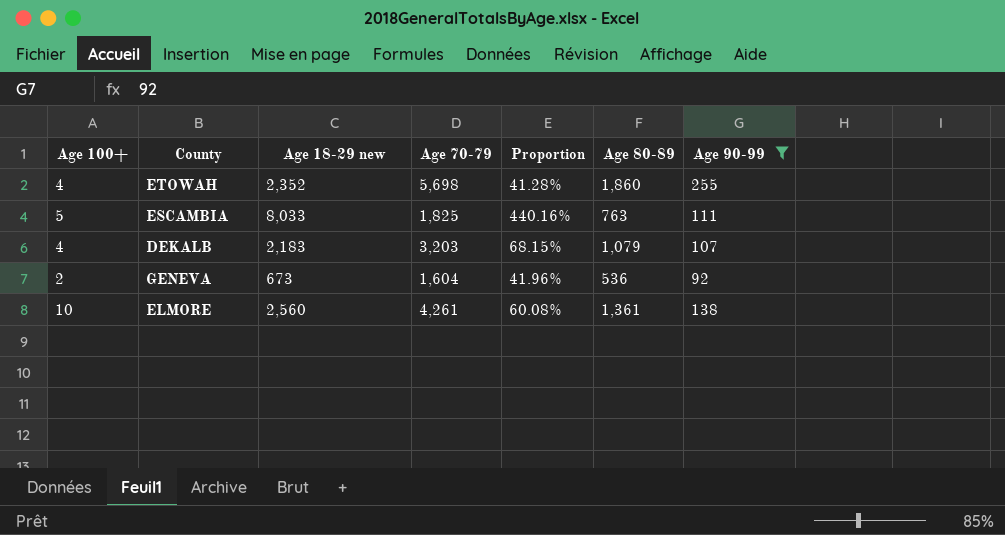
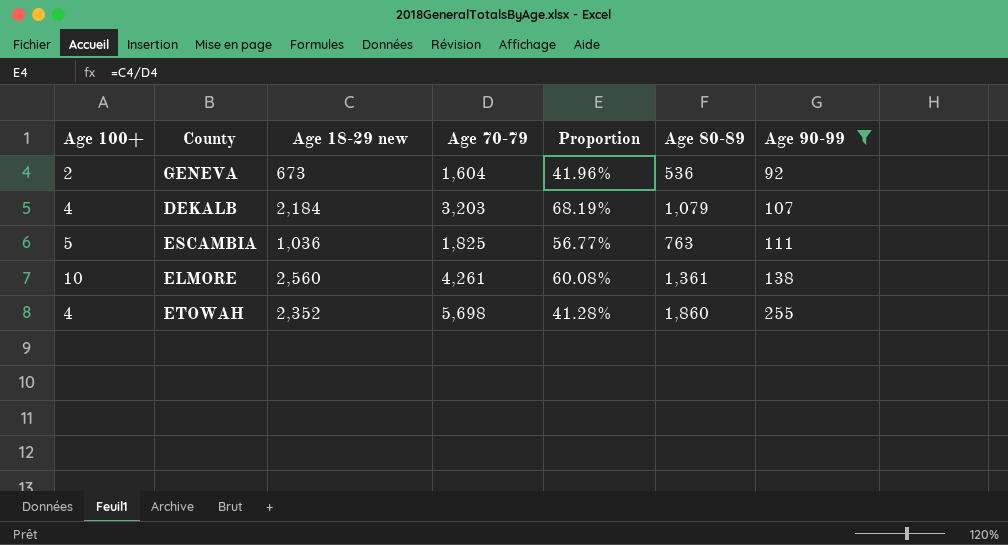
row order: none -> Age 90-99 ascending
DEKALB | Age 18-29 new: 2,183 -> 2,184
DEKALB | Proportion: 68.15% -> 68.19%
ESCAMBIA | Age 18-29 new: 8,033 -> 1,036
ESCAMBIA | Proportion: 440.16% -> 56.77%

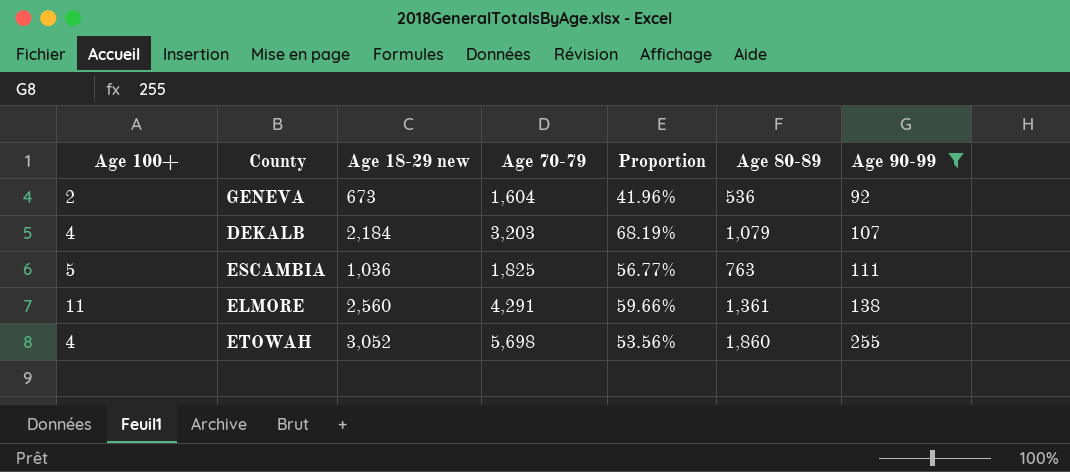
ELMORE | Age 100+: 10 -> 11
ELMORE | Age 70-79: 4,261 -> 4,291
ELMORE | Proportion: 60.08% -> 59.66%
ETOWAH | Age 18-29 new: 2,352 -> 3,052
ETOWAH | Proportion: 41.28% -> 53.56%

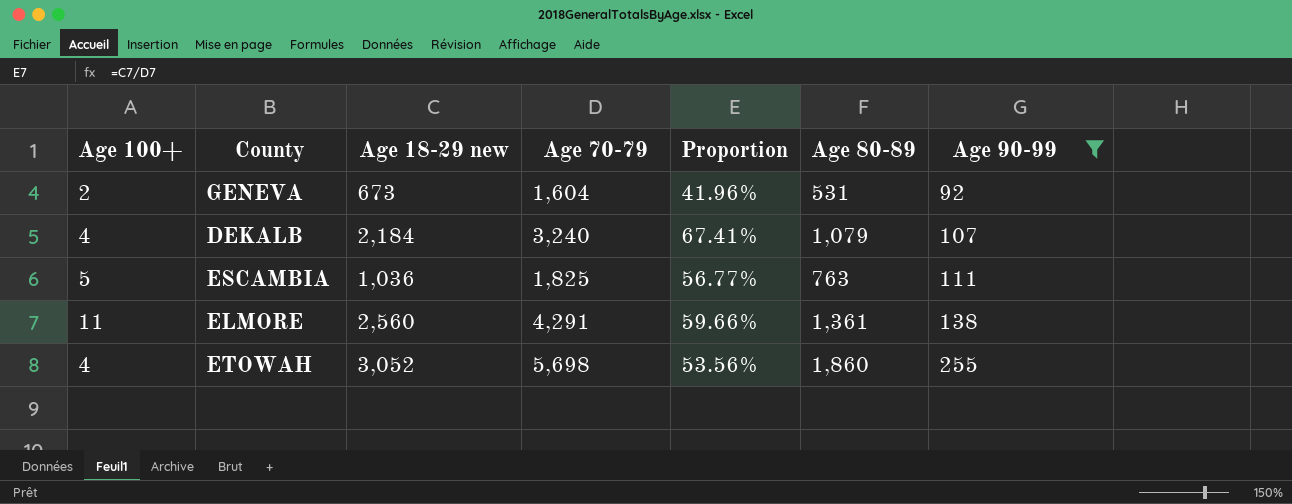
GENEVA | Age 80-89: 536 -> 531
DEKALB | Age 70-79: 3,203 -> 3,240
DEKALB | Proportion: 68.19% -> 67.41%

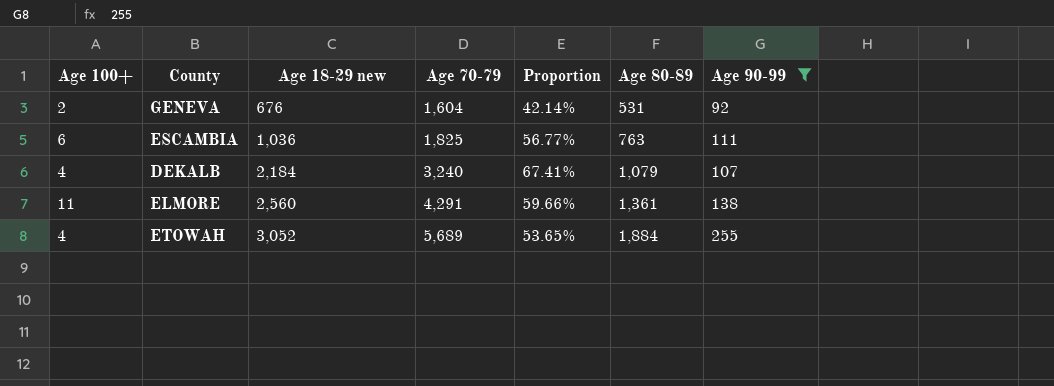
row order: Age 90-99 ascending -> Age 18-29 new ascending
GENEVA | Age 18-29 new: 673 -> 676
GENEVA | Proportion: 41.96% -> 42.14%
ESCAMBIA | Age 100+: 5 -> 6
ETOWAH | Age 70-79: 5,698 -> 5,689
ETOWAH | Proportion: 53.56% -> 53.65%
ETOWAH | Age 80-89: 1,860 -> 1,884

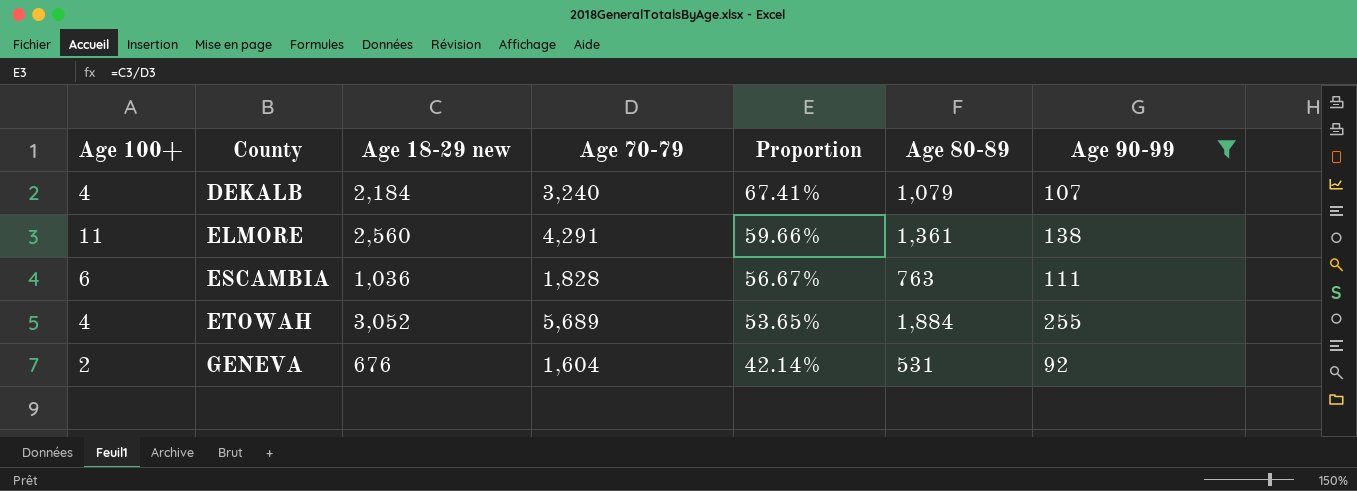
row order: Age 18-29 new ascending -> County ascending
ESCAMBIA | Age 70-79: 1,825 -> 1,828
ESCAMBIA | Proportion: 56.77% -> 56.67%

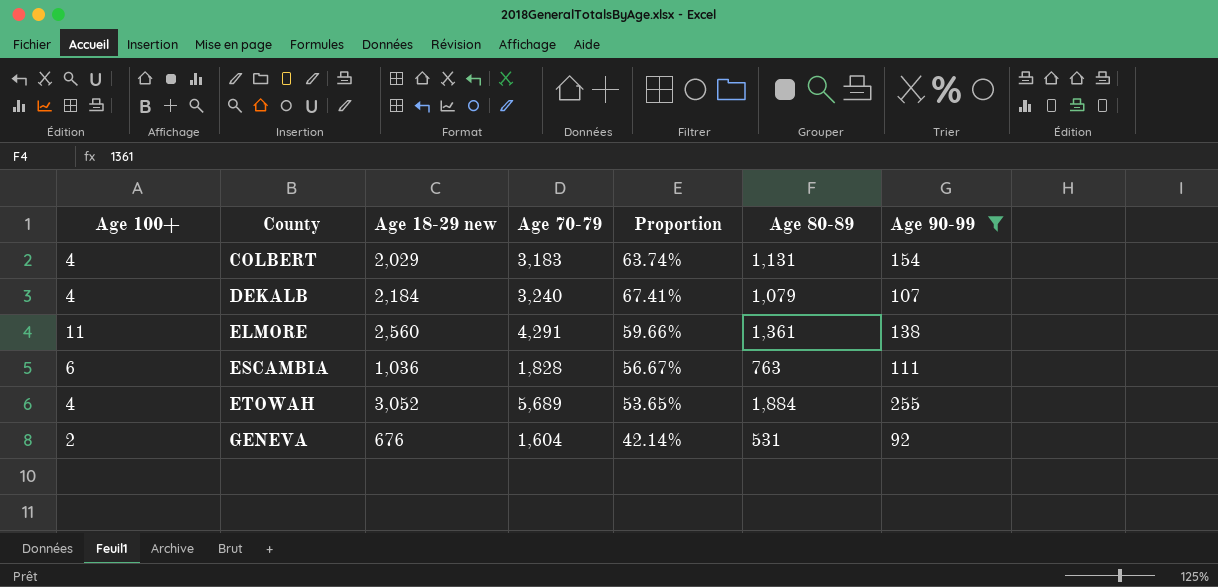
row COLBERT: none -> 4 | 2,029 | 3,183 | 63.74% | 1,131 | 154

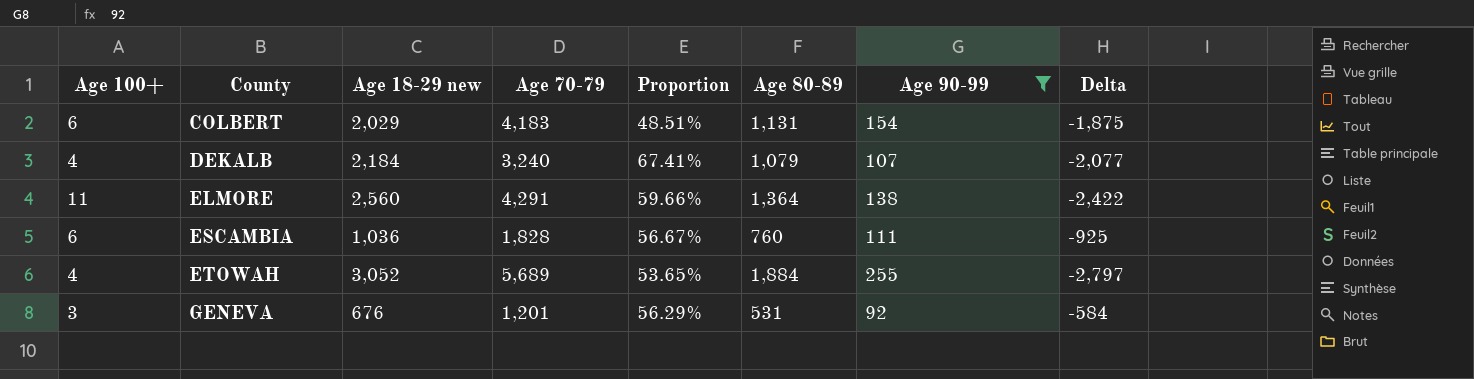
column Delta | formula: none -> [Age 90-99] - [Age 18-29 new]
COLBERT | Age 100+: 4 -> 6
COLBERT | Age 70-79: 3,183 -> 4,183
COLBERT | Proportion: 63.74% -> 48.51%
ELMORE | Age 80-89: 1,361 -> 1,364
ESCAMBIA | Age 80-89: 763 -> 760
GENEVA | Age 100+: 2 -> 3
GENEVA | Age 70-79: 1,604 -> 1,201
GENEVA | Proportion: 42.14% -> 56.29%

